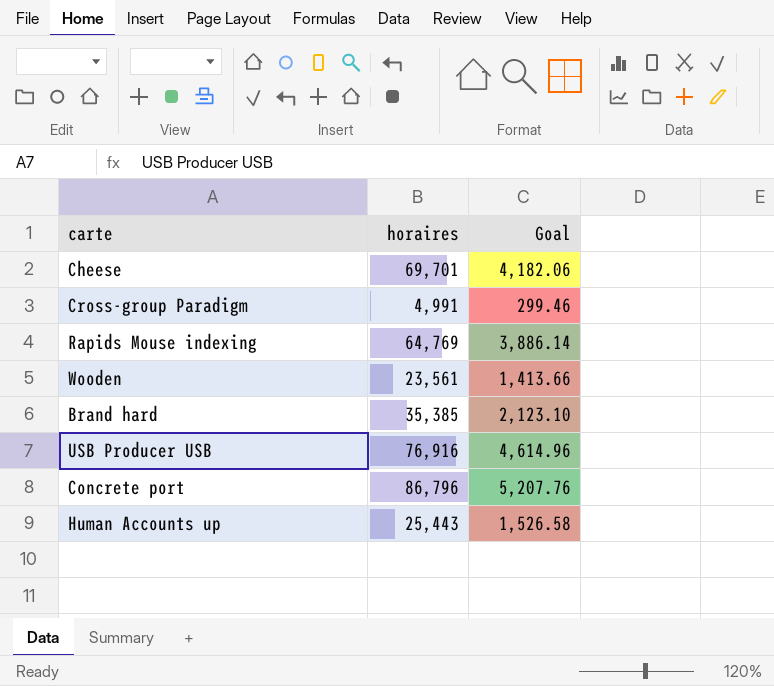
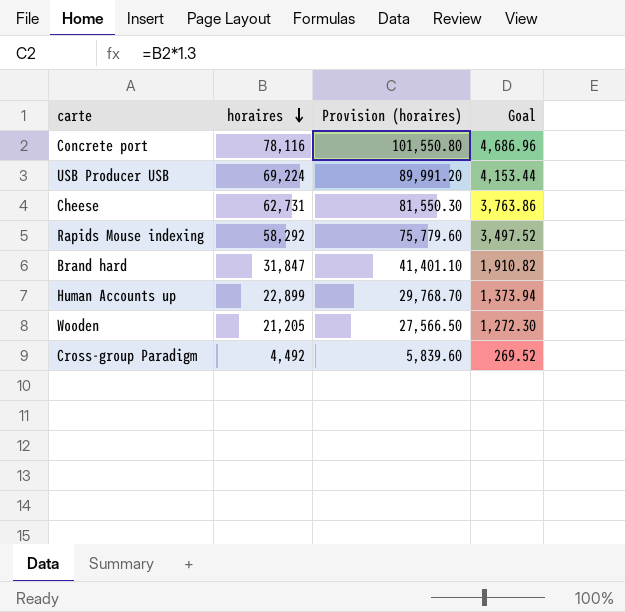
row order: none -> horaires descending
column Provision (horaires) | formula: none -> [horaires] * 1.3
Concrete port | horaires: 86,796 -> 78,116
Concrete port | Goal: 5,207.76 -> 4,686.96
USB Producer USB | horaires: 76,916 -> 69,224
USB Producer USB | Goal: 4,614.96 -> 4,153.44
Cheese | horaires: 69,701 -> 62,731
Cheese | Goal: 4,182.06 -> 3,763.86
Rapids Mouse indexing | horaires: 64,769 -> 58,292
Rapids Mouse indexing | Goal: 3,886.14 -> 3,497.52
Brand hard | horaires: 35,385 -> 31,847
Brand hard | Goal: 2,123.10 -> 1,910.82
Human Accounts up | horaires: 25,443 -> 22,899
Human Accounts up | Goal: 1,526.58 -> 1,373.94
Wooden | horaires: 23,561 -> 21,205
Wooden | Goal: 1,413.66 -> 1,272.30
Cross-group Paradigm | horaires: 4,991 -> 4,492
Cross-group Paradigm | Goal: 299.46 -> 269.52

